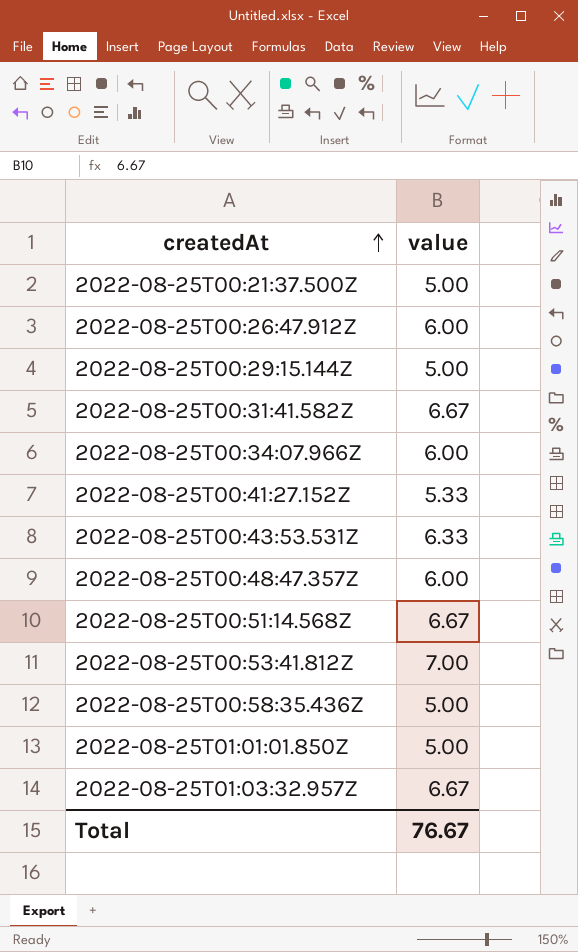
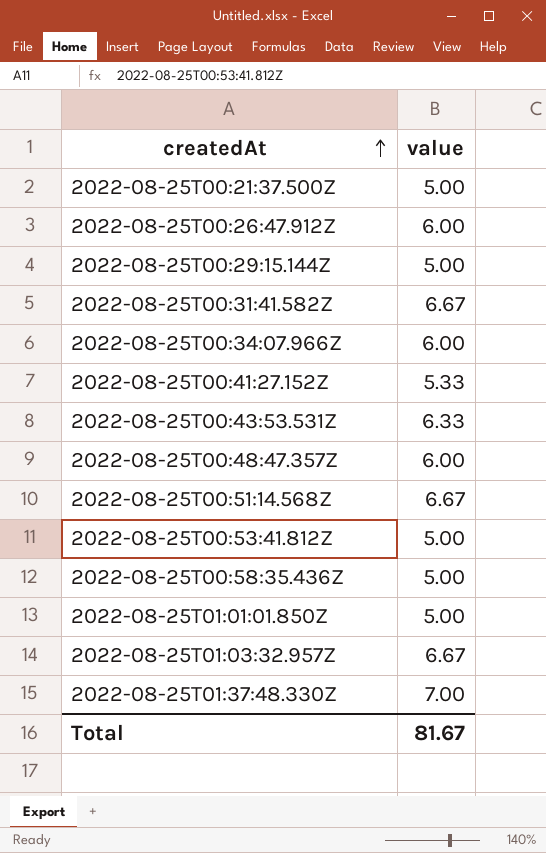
2022-08-25T00:53:41.812Z | value: 7.00 -> 5.00
row 2022-08-25T01:37:48.330Z: none -> 7.00
Total | value: 76.67 -> 81.67

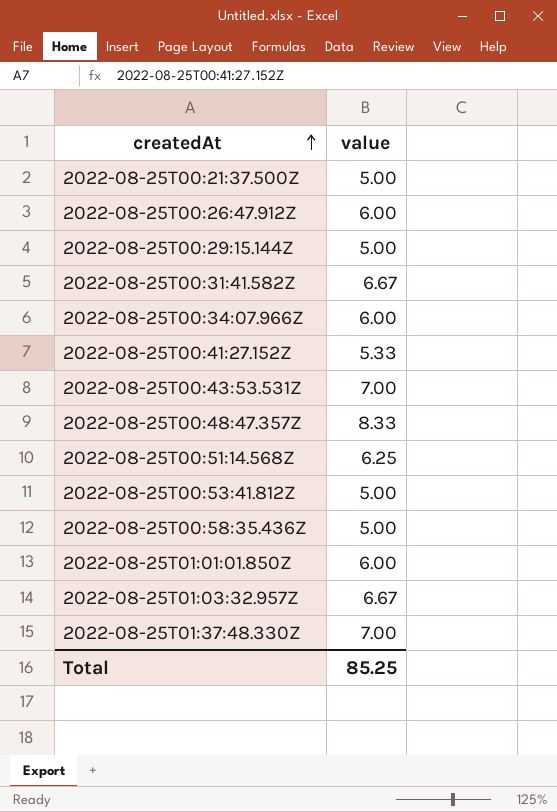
2022-08-25T00:43:53.531Z | value: 6.33 -> 7.00
2022-08-25T00:48:47.357Z | value: 6.00 -> 8.33
2022-08-25T00:51:14.568Z | value: 6.67 -> 6.25
2022-08-25T01:01:01.850Z | value: 5.00 -> 6.00
Total | value: 81.67 -> 85.25

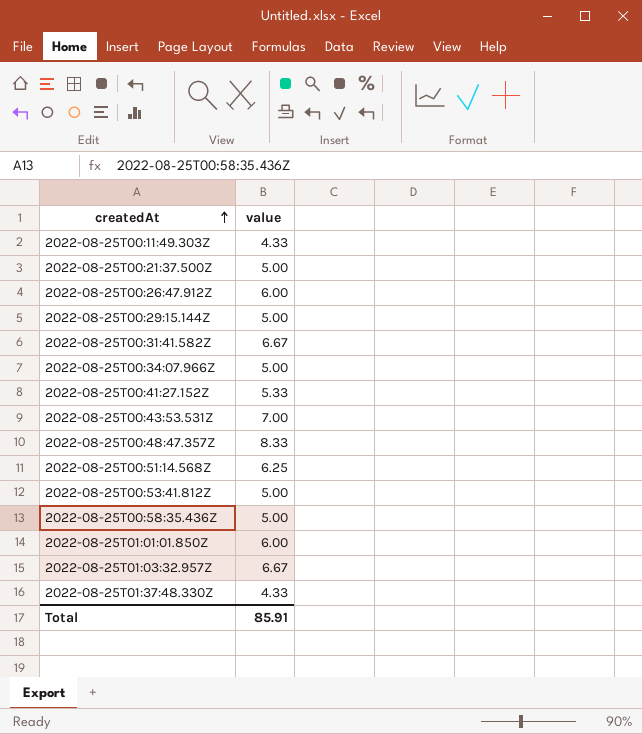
row 2022-08-25T00:11:49.303Z: none -> 4.33
2022-08-25T00:34:07.966Z | value: 6.00 -> 5.00
2022-08-25T01:37:48.330Z | value: 7.00 -> 4.33
Total | value: 85.25 -> 85.91

